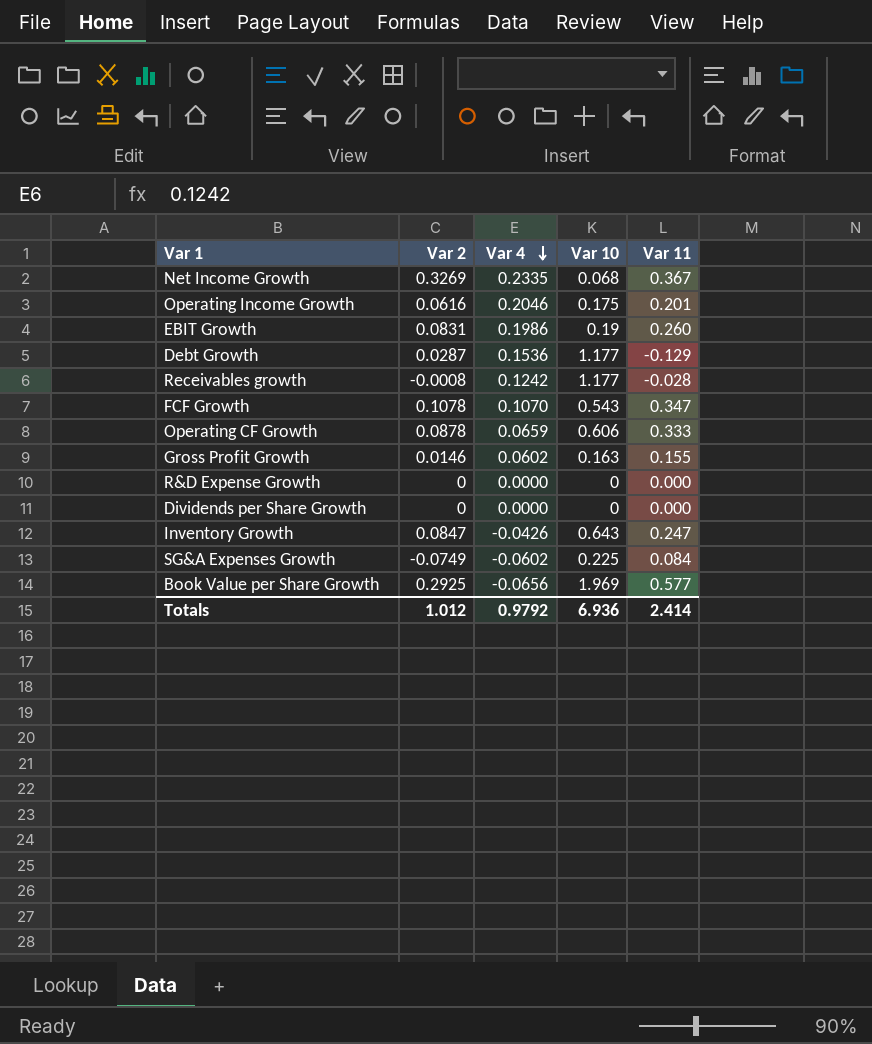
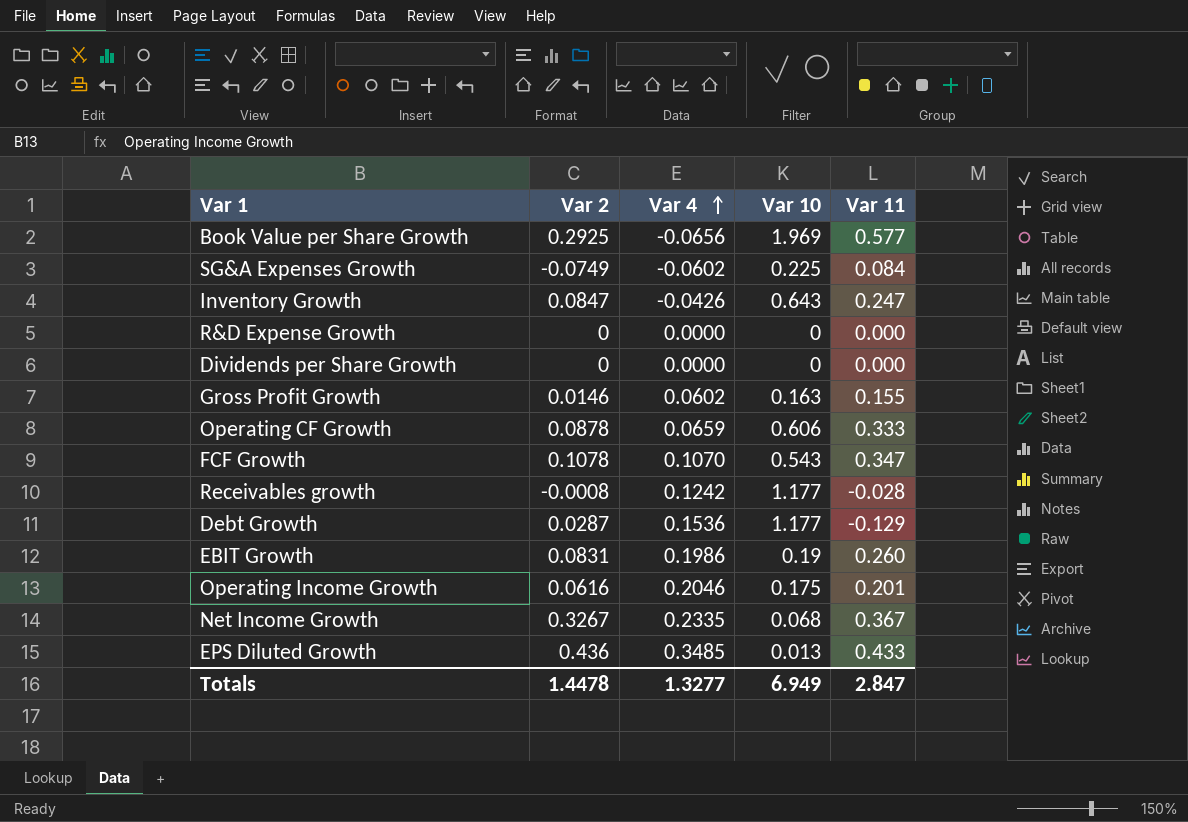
row order: Var 4 descending -> Var 4 ascending
Net Income Growth | Var 2: 0.3269 -> 0.3267
row EPS Diluted Growth: none -> 0.436 | 0.3485 | 0.013 | 0.433
Totals | Var 2: 1.012 -> 1.4478
Totals | Var 4: 0.9792 -> 1.3277
Totals | Var 10: 6.936 -> 6.949
Totals | Var 11: 2.414 -> 2.847

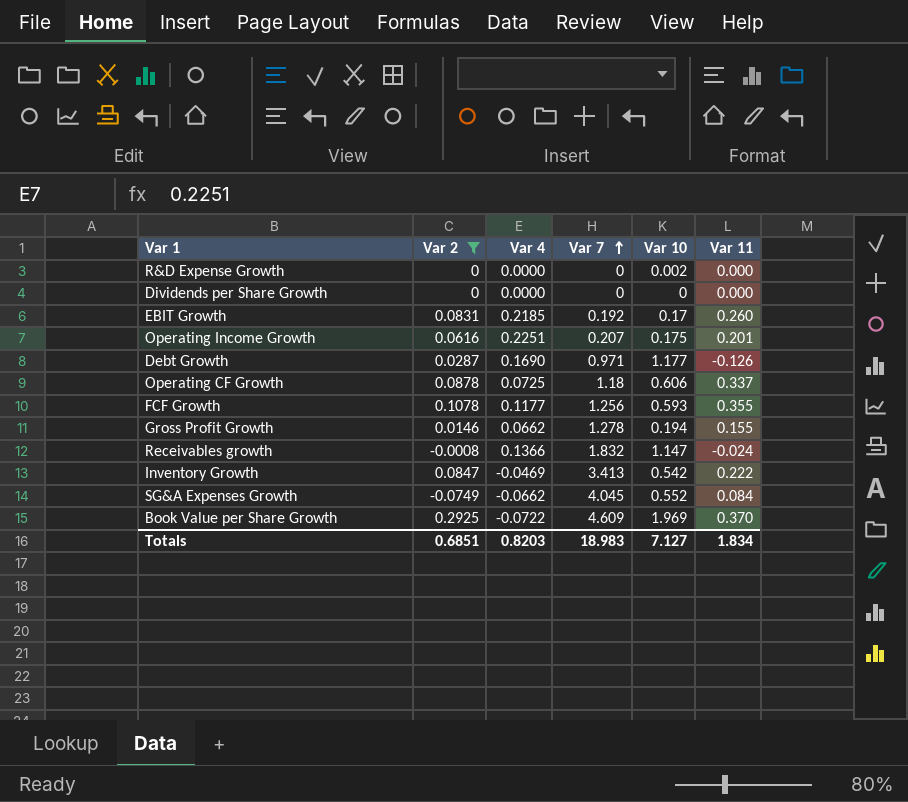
filter: none -> Var 2 <= 0.2925
row order: Var 4 ascending -> Var 7 ascending
column Var 7 | position: none -> 4
R&D Expense Growth | Var 10: 0 -> 0.002
EBIT Growth | Var 4: 0.1986 -> 0.2185
EBIT Growth | Var 10: 0.19 -> 0.17
Operating Income Growth | Var 4: 0.2046 -> 0.2251
Debt Growth | Var 4: 0.1536 -> 0.1690
Debt Growth | Var 11: -0.129 -> -0.126
Operating CF Growth | Var 4: 0.0659 -> 0.0725
Operating CF Growth | Var 11: 0.333 -> 0.337
FCF Growth | Var 4: 0.1070 -> 0.1177
FCF Growth | Var 10: 0.543 -> 0.593
FCF Growth | Var 11: 0.347 -> 0.355
Gross Profit Growth | Var 4: 0.0602 -> 0.0662
Gross Profit Growth | Var 10: 0.163 -> 0.194
Receivables growth | Var 4: 0.1242 -> 0.1366
Receivables growth | Var 10: 1.177 -> 1.147
Receivables growth | Var 11: -0.028 -> -0.024
Inventory Growth | Var 4: -0.0426 -> -0.0469
Inventory Growth | Var 10: 0.643 -> 0.542
Inventory Growth | Var 11: 0.247 -> 0.222
SG&A Expenses Growth | Var 4: -0.0602 -> -0.0662
SG&A Expenses Growth | Var 10: 0.225 -> 0.552
Book Value per Share Growth | Var 4: -0.0656 -> -0.0722
Book Value per Share Growth | Var 11: 0.577 -> 0.370
Totals | Var 2: 1.4478 -> 0.6851
Totals | Var 4: 1.3277 -> 0.8203
Totals | Var 10: 6.949 -> 7.127
Totals | Var 11: 2.847 -> 1.834

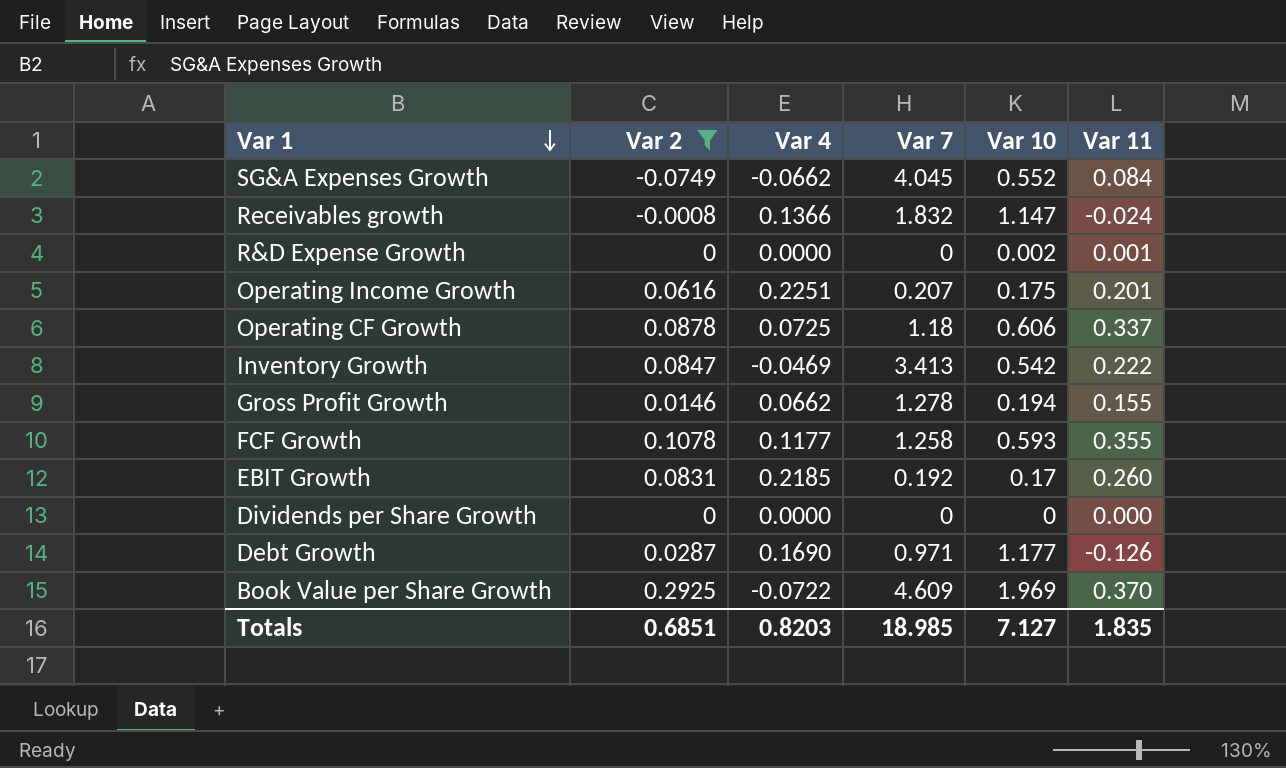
row order: Var 7 ascending -> Var 1 descending
R&D Expense Growth | Var 11: 0.000 -> 0.001
FCF Growth | Var 7: 1.256 -> 1.258
Totals | Var 7: 18.983 -> 18.985
Totals | Var 11: 1.834 -> 1.835

